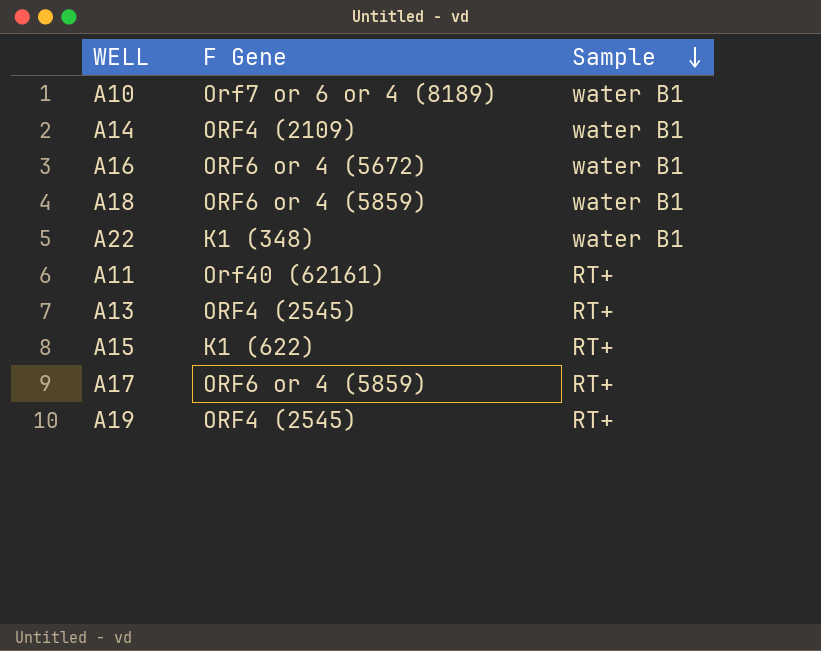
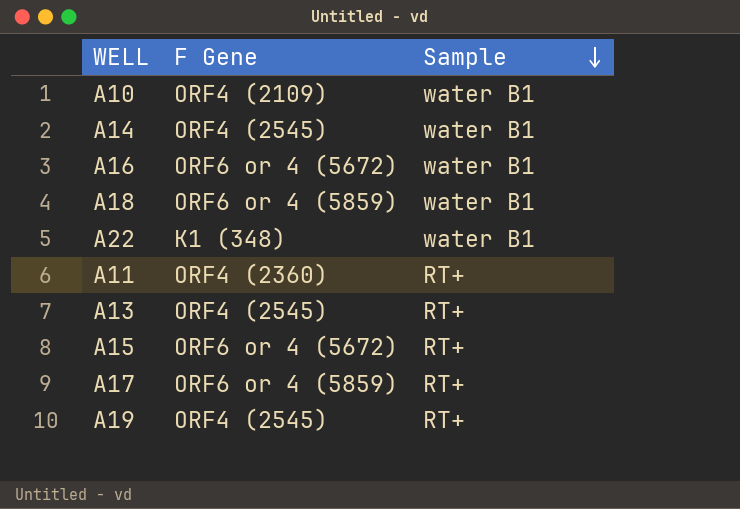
A10 | F Gene: Orf7 or 6 or 4 (8189) -> ORF4 (2109)
A14 | F Gene: ORF4 (2109) -> ORF4 (2545)
A11 | F Gene: Orf40 (62161) -> ORF4 (2360)
A15 | F Gene: K1 (622) -> ORF6 or 4 (5672)

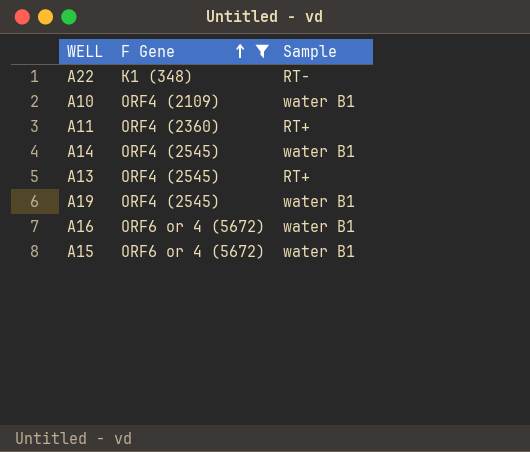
filter: none -> F Gene != ORF6 or 4 (5859)
row order: Sample descending -> F Gene ascending
A22 | Sample: water B1 -> RT-
A19 | Sample: RT+ -> water B1
A15 | Sample: RT+ -> water B1

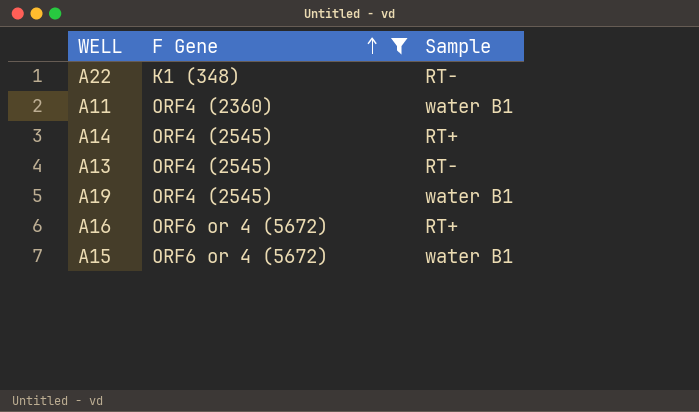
row A10: ORF4 (2109) | water B1 -> none
A11 | Sample: RT+ -> water B1
A14 | Sample: water B1 -> RT+
A13 | Sample: RT+ -> RT-
A16 | Sample: water B1 -> RT+

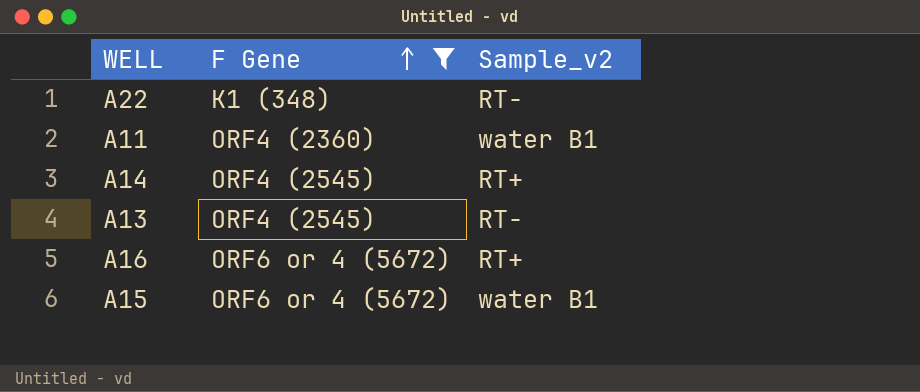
column name: Sample -> Sample_v2
row A19: ORF4 (2545) | water B1 -> none

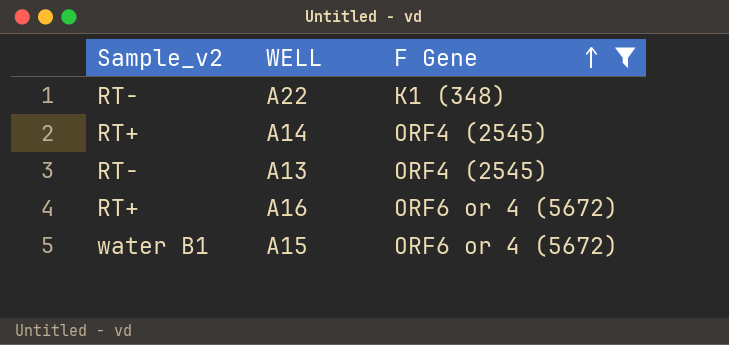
column Sample_v2 | position: 3 -> 1
row A11: ORF4 (2360) | water B1 -> none

